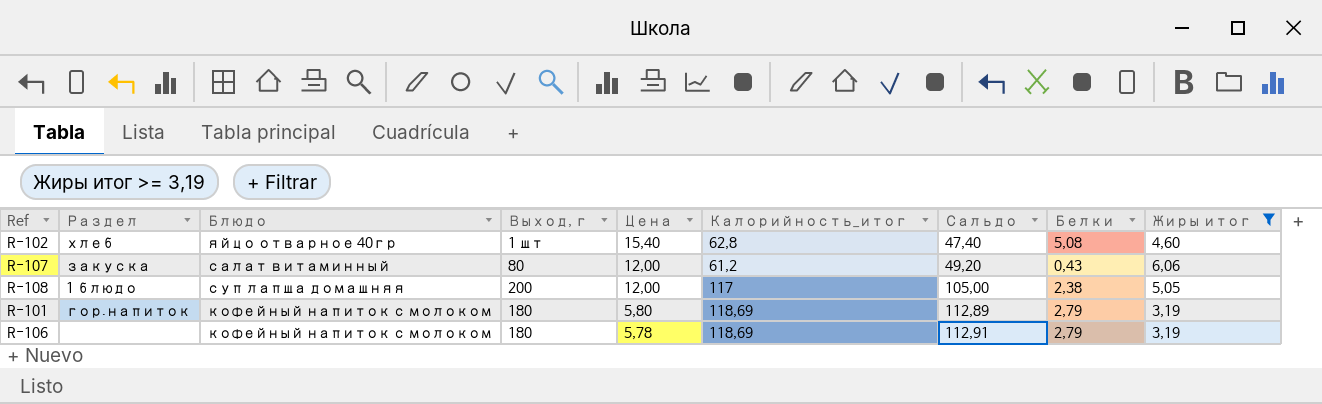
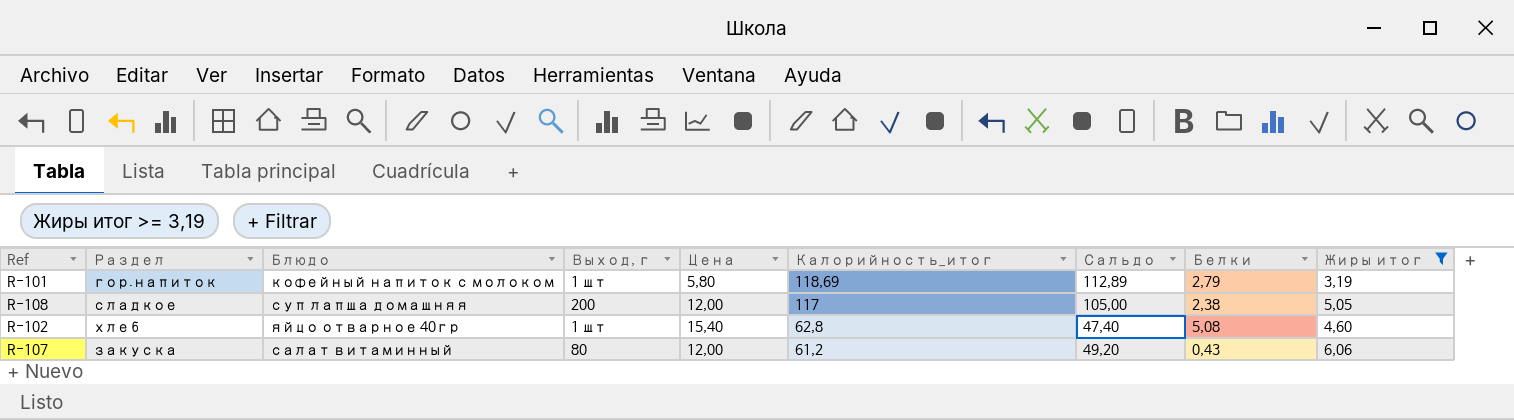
row order: Цена descending -> Калорийность_итог descending
row R-106: none | кофейный напиток с молоком | 180 | 5,78 | 118,69 | 112,91 | 2,79 | 3,19 -> none
R-101 | Выход, г: 180 -> 1 шт
R-108 | Раздел: 1 блюдо -> сладкое

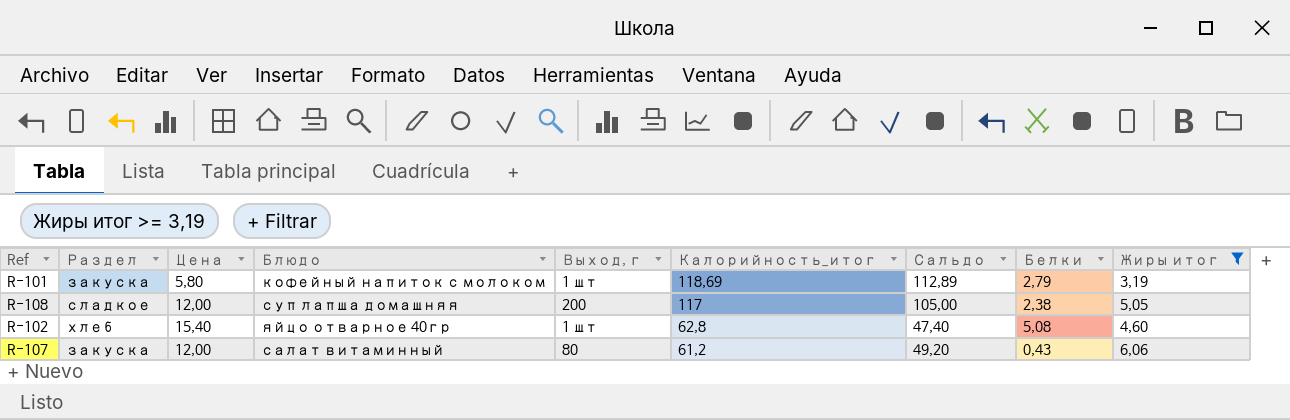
column Цена | position: 5 -> 3
R-101 | Раздел: гор.напиток -> закуска

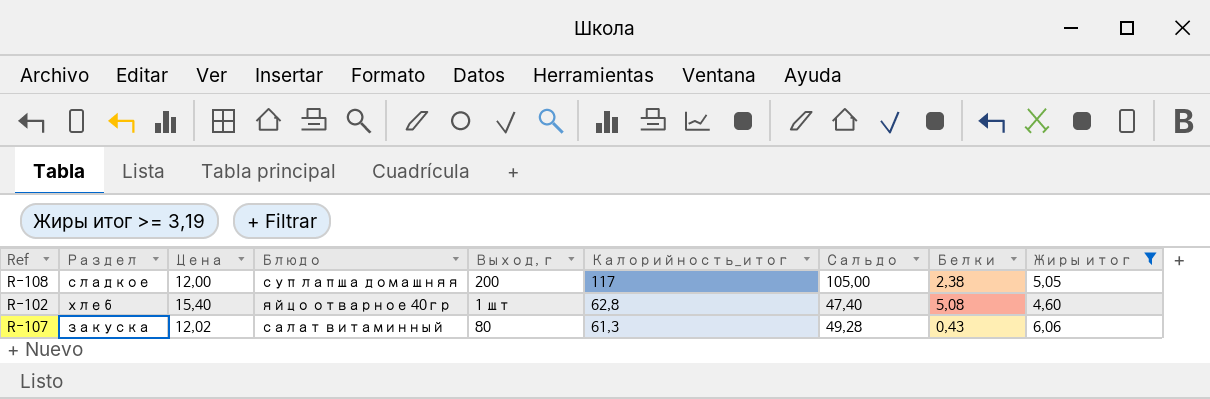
row R-101: закуска | 5,80 | кофейный напиток с молоком | 1 шт | 118,69 | 112,89 | 2,79 | 3,19 -> none
R-107 | Цена: 12,00 -> 12,02
R-107 | Калорийность_итог: 61,2 -> 61,3
R-107 | Сальдо: 49,20 -> 49,28

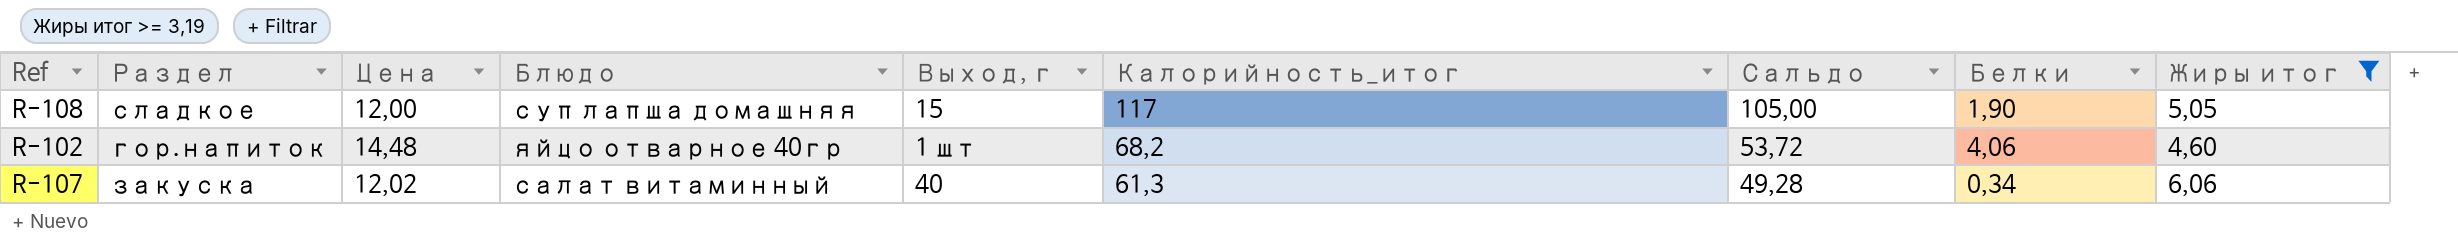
R-108 | Выход, г: 200 -> 15
R-108 | Белки: 2,38 -> 1,90
R-102 | Раздел: хлеб -> гор.напиток
R-102 | Цена: 15,40 -> 14,48
R-102 | Калорийность_итог: 62,8 -> 68,2
R-102 | Сальдо: 47,40 -> 53,72
R-102 | Белки: 5,08 -> 4,06
R-107 | Выход, г: 80 -> 40
R-107 | Белки: 0,43 -> 0,34

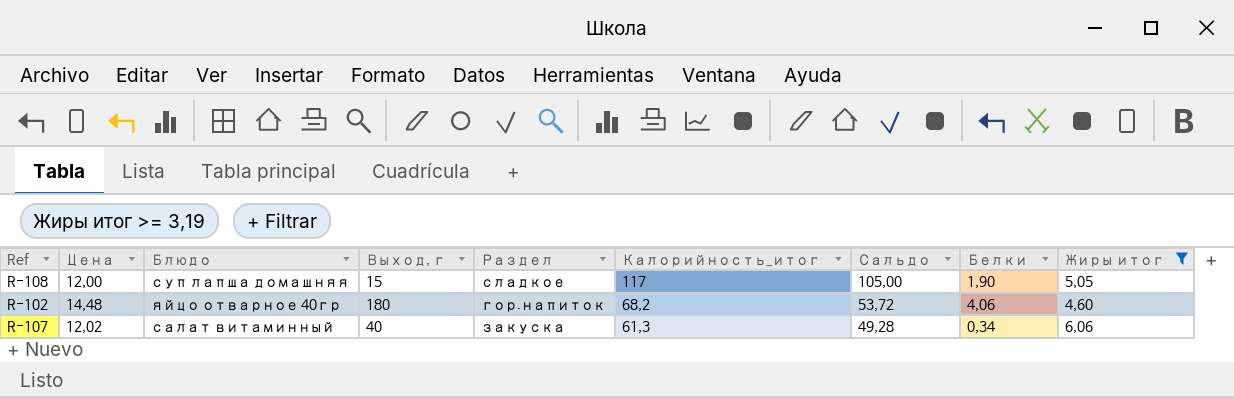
column Раздел | position: 2 -> 5
R-102 | Выход, г: 1 шт -> 180

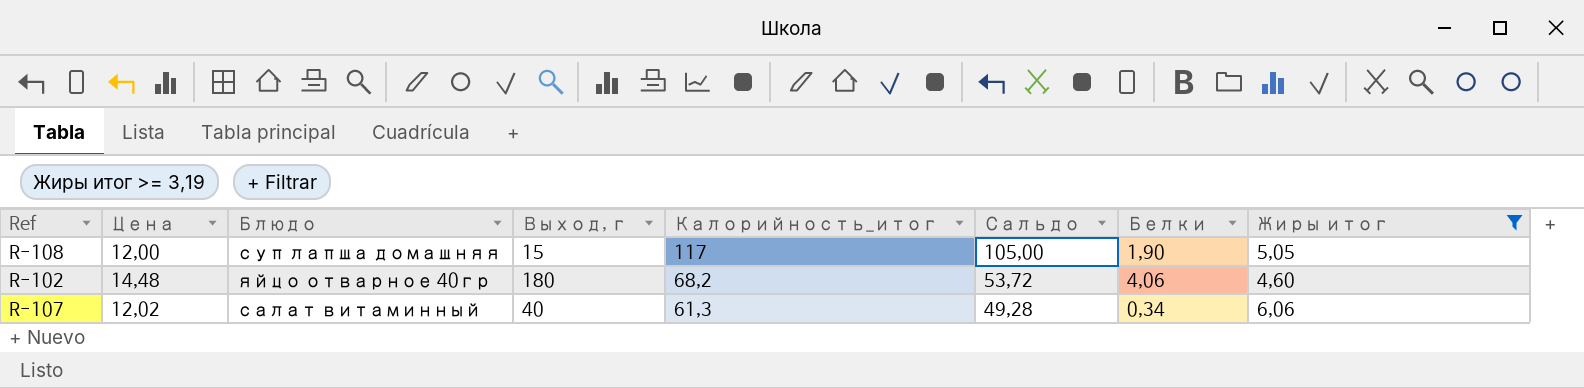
column Раздел | position: 5 -> none

